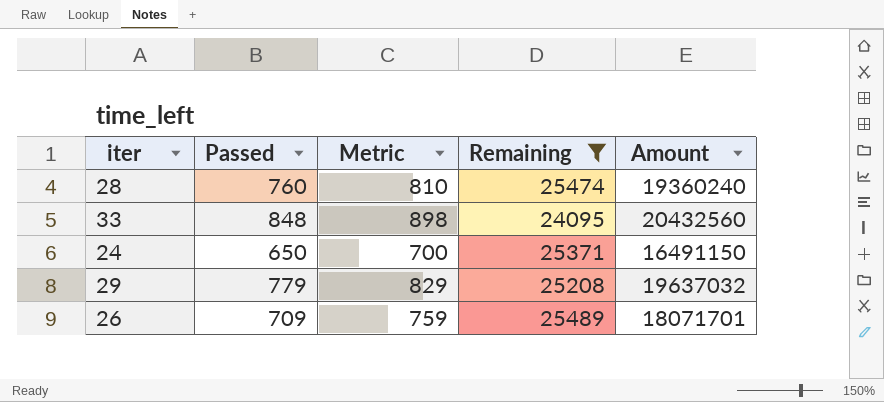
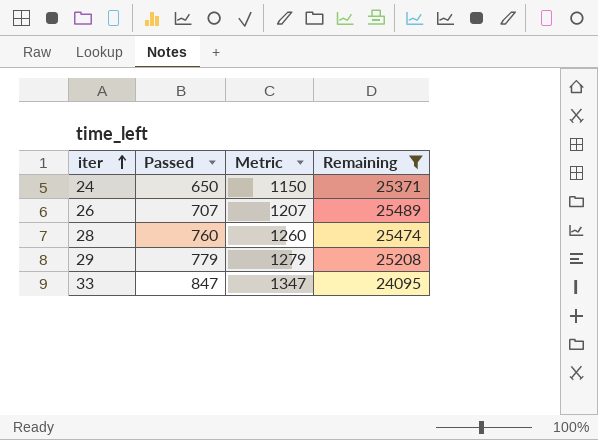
row order: none -> iter ascending
column Amount | formula: [Passed] * [Remaining] -> none
column Metric | formula: [Passed] + 50 -> [Passed] + 500
26 | Passed: 709 -> 707
33 | Passed: 848 -> 847

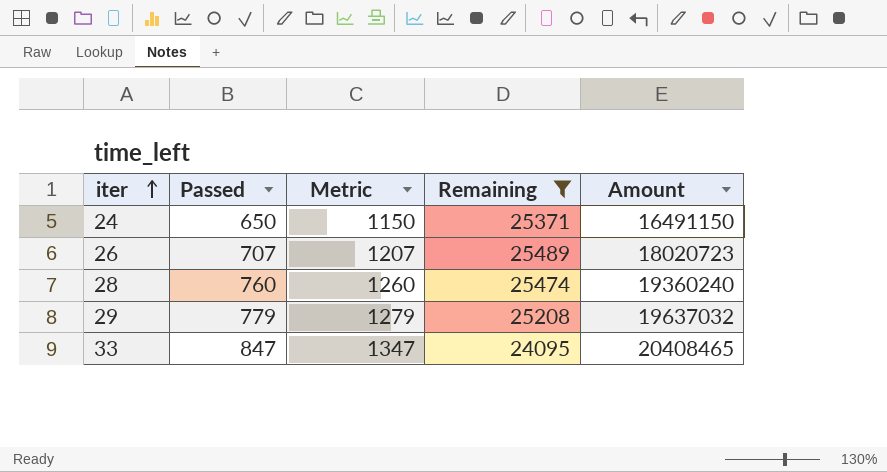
column Amount | formula: none -> [Passed] * [Remaining]

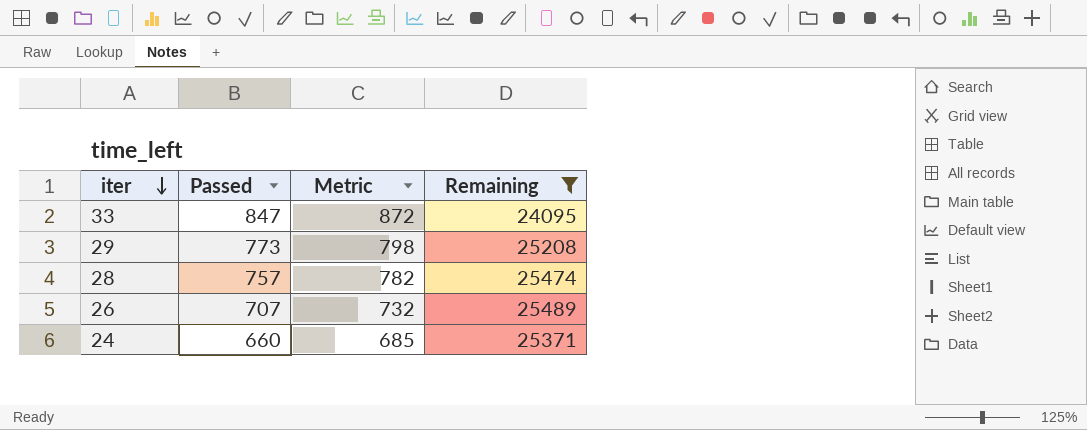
row order: iter ascending -> iter descending
column Amount | formula: [Passed] * [Remaining] -> none
column Metric | formula: [Passed] + 500 -> [Passed] + 25
29 | Passed: 779 -> 773
28 | Passed: 760 -> 757
24 | Passed: 650 -> 660

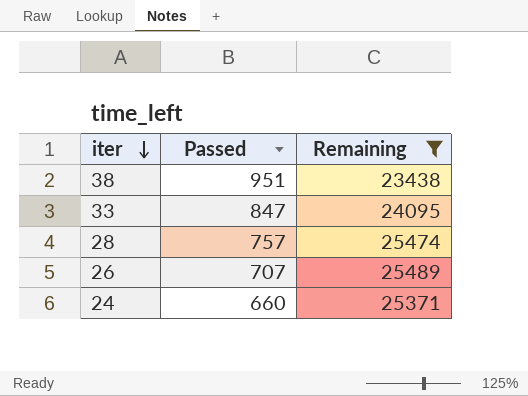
column Metric | formula: [Passed] + 25 -> none
row 29: 773 | 798 | 25208 -> none
row 38: none -> 951 | 23438

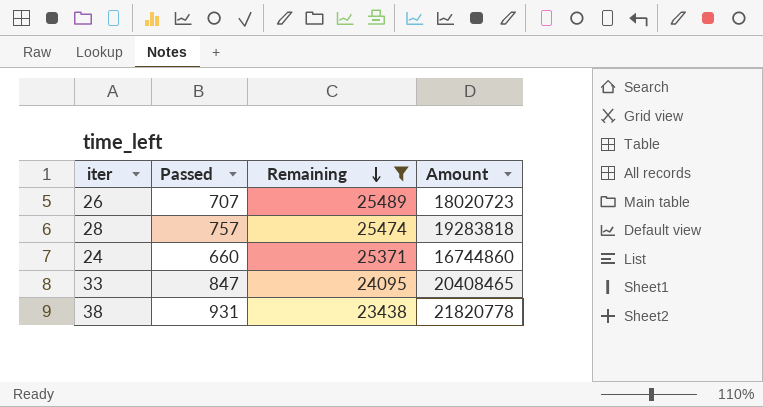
row order: iter descending -> Remaining descending
column Amount | formula: none -> [Passed] * [Remaining]
38 | Passed: 951 -> 931

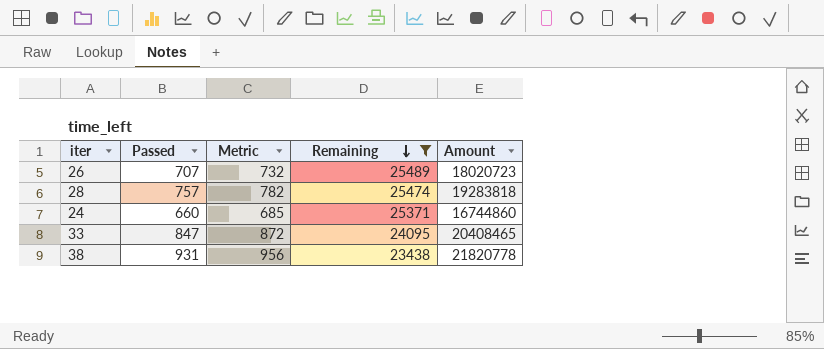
column Metric | formula: none -> [Passed] + 25

